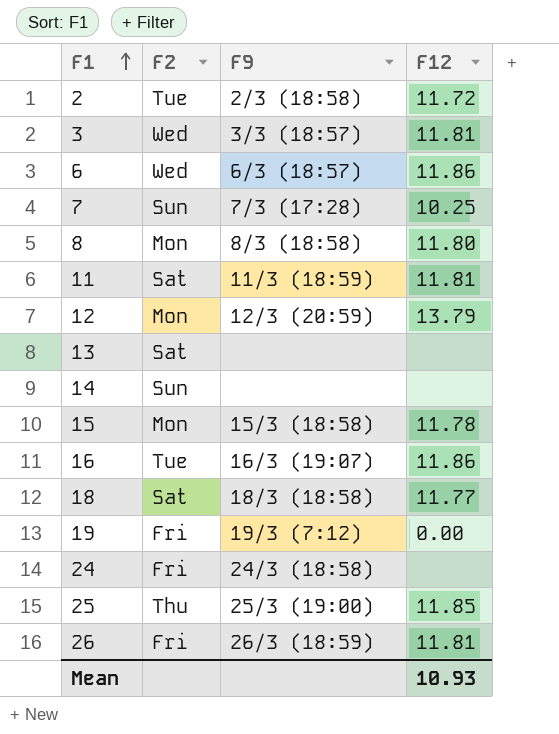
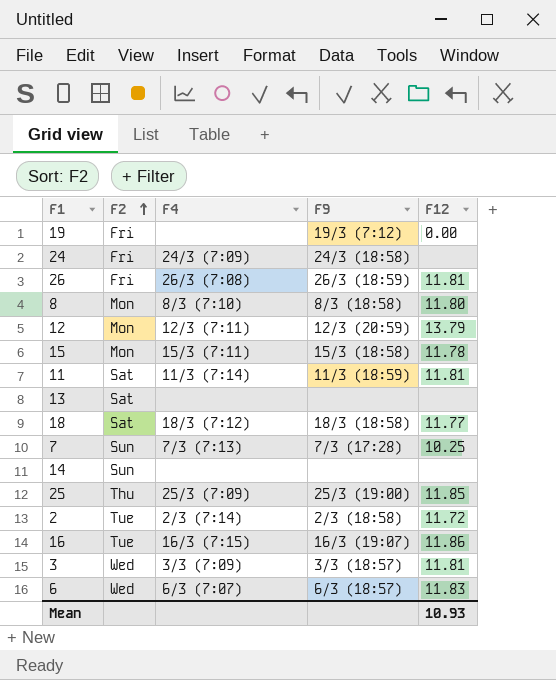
row order: F1 ascending -> F2 ascending
column F4 | position: none -> 3
6 | F12: 11.86 -> 11.83

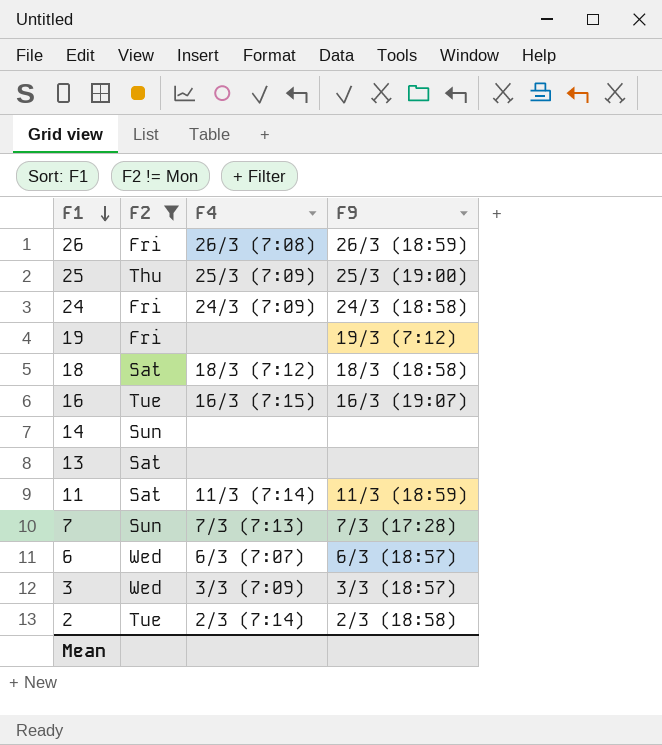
filter: none -> F2 != Mon
row order: F2 ascending -> F1 descending
column F12 | position: 5 -> none

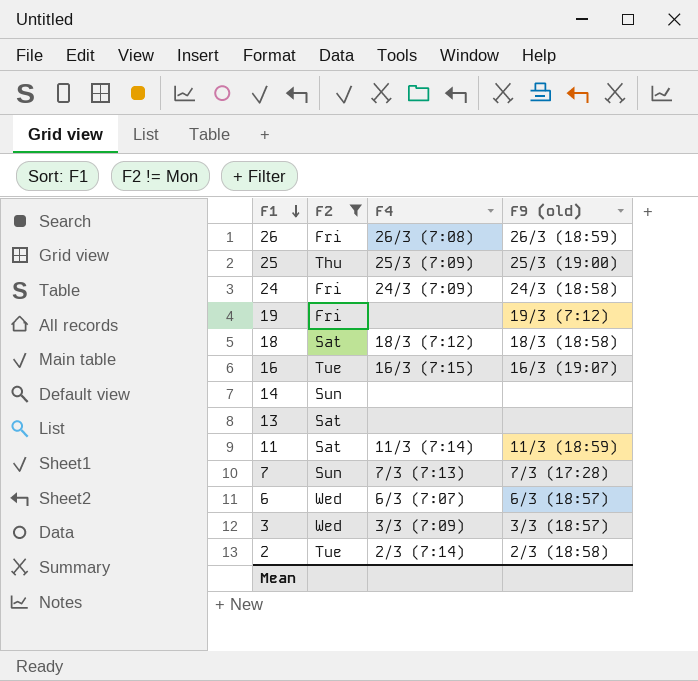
column name: F9 -> F9 (old)

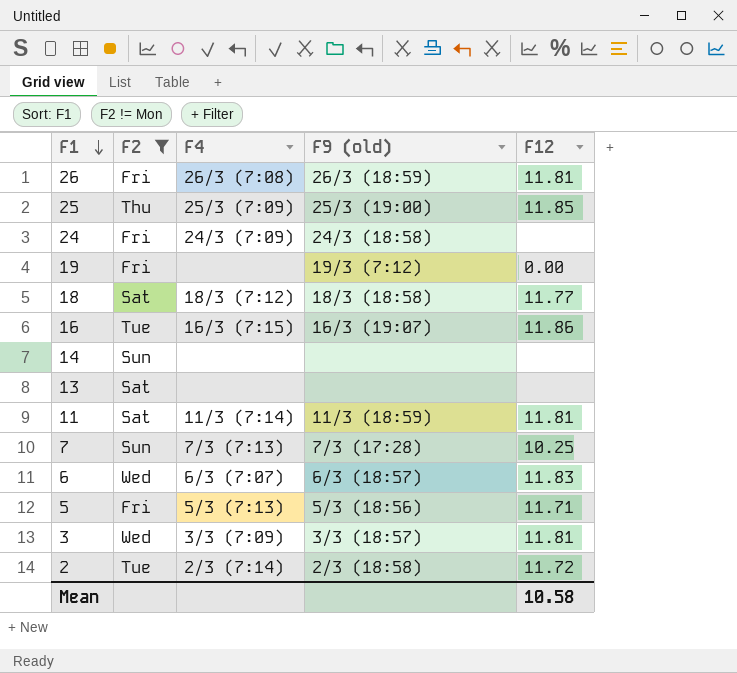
column F12 | position: none -> 5
row 5: none -> Fri | 5/3 (7:13) | 5/3 (18:56) | 11.71

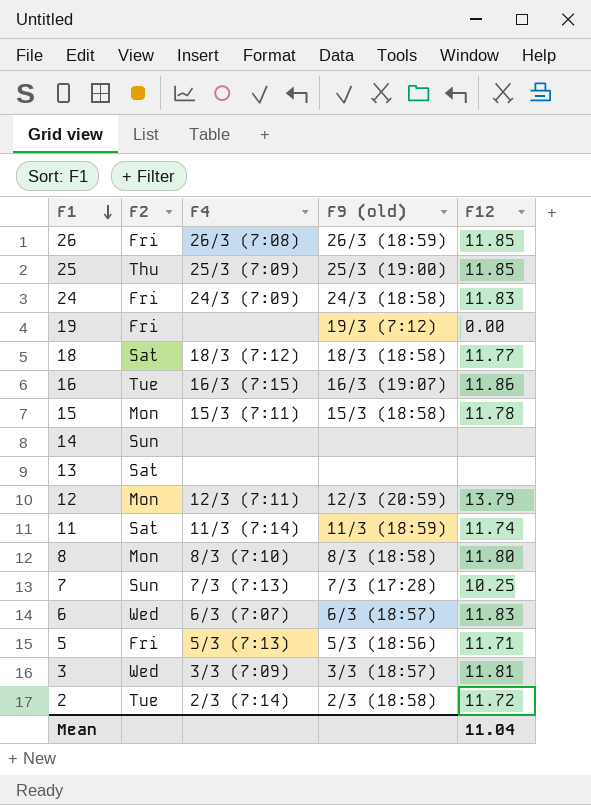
filter: F2 != Mon -> none
26 | F12: 11.81 -> 11.85
24 | F12: none -> 11.83
11 | F12: 11.81 -> 11.74
Mean | F12: 10.58 -> 11.04

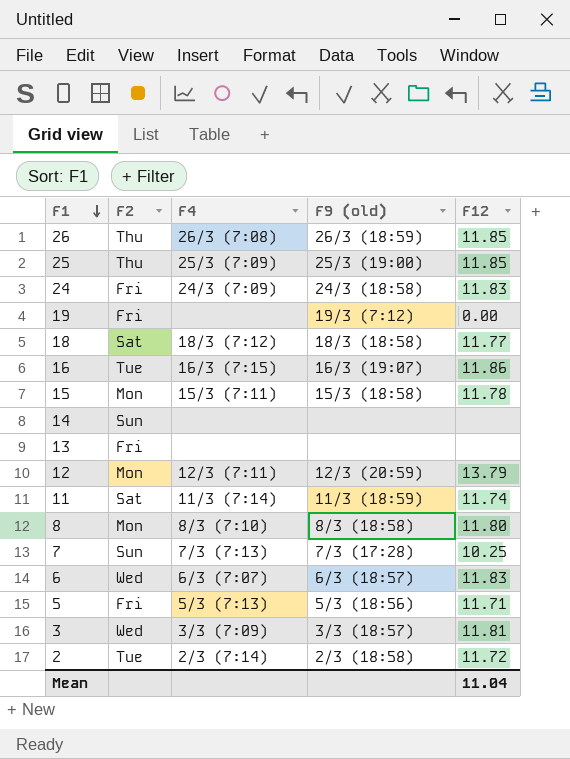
26 | F2: Fri -> Thu
13 | F2: Sat -> Fri

